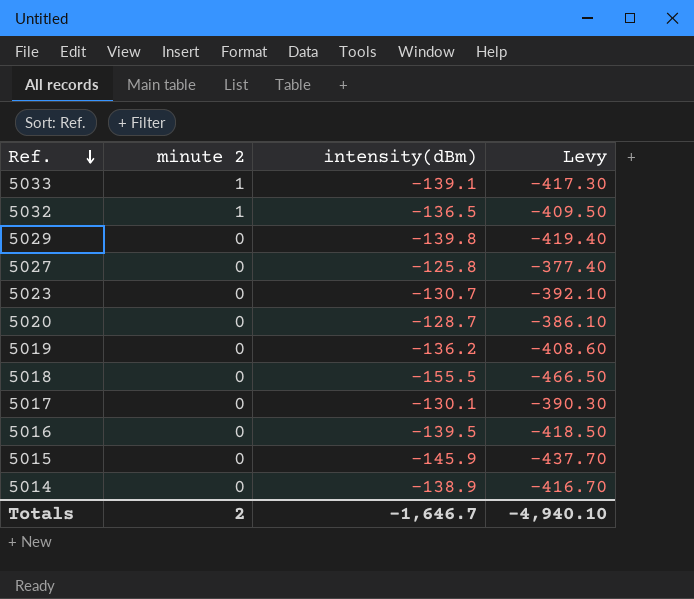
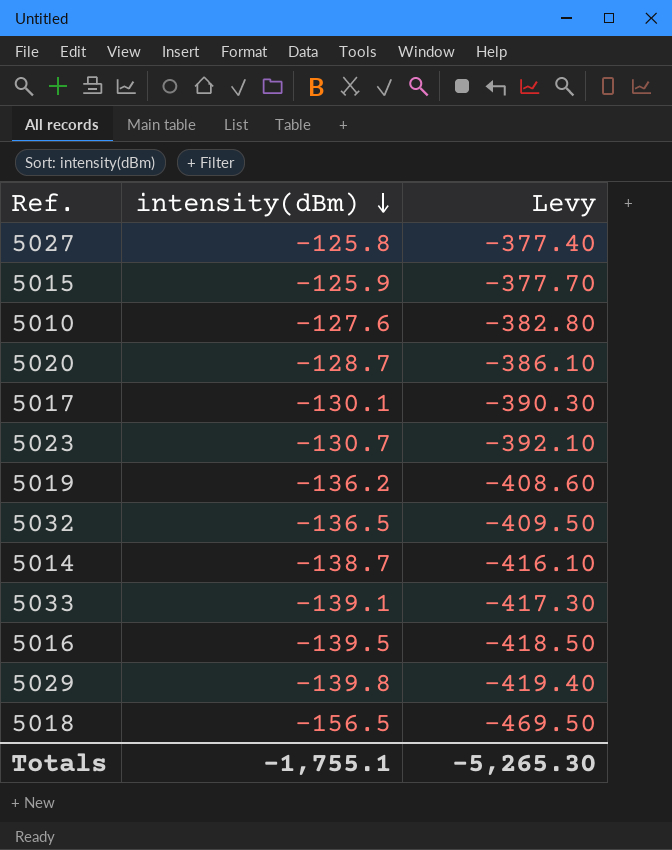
row order: Ref. descending -> intensity(dBm) descending
column minute 2 | position: 2 -> none
5015 | intensity(dBm): -145.9 -> -125.9
5015 | Levy: -437.70 -> -377.70
row 5010: none -> -127.6 | -382.80
5014 | intensity(dBm): -138.9 -> -138.7
5014 | Levy: -416.70 -> -416.10
5018 | intensity(dBm): -155.5 -> -156.5
5018 | Levy: -466.50 -> -469.50
Totals | intensity(dBm): -1,646.7 -> -1,755.1
Totals | Levy: -4,940.10 -> -5,265.30

